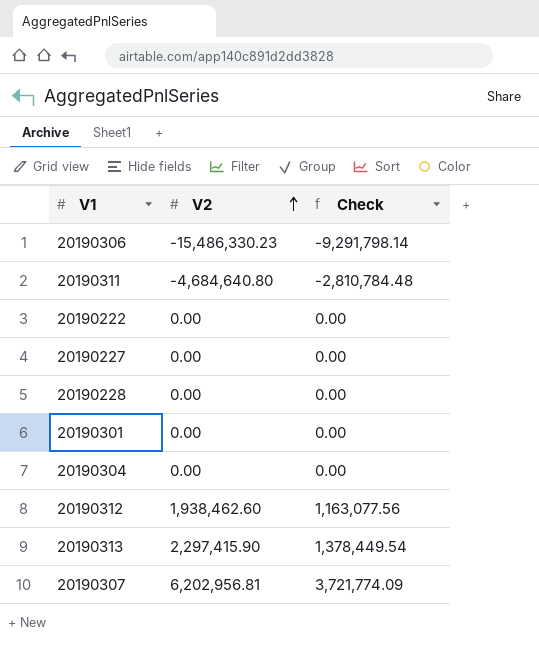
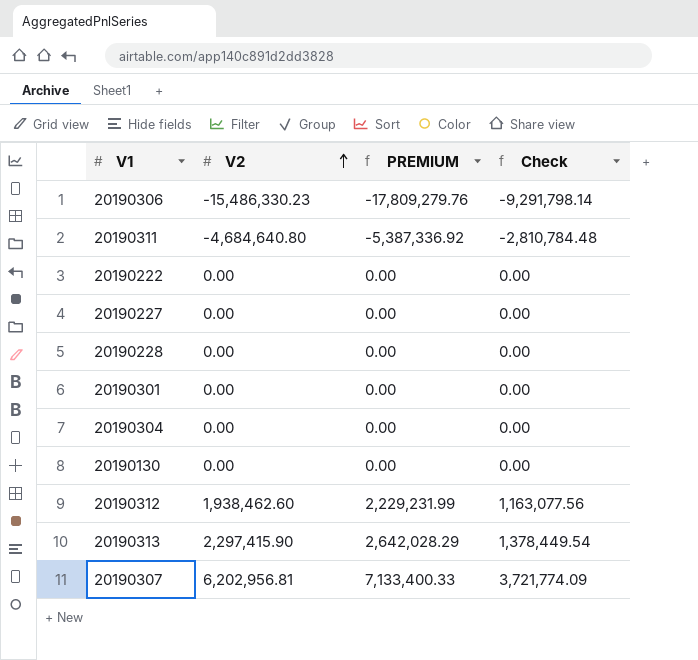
column PREMIUM | formula: none -> [V2] * 1.15
row 20190130: none -> 0.00 | 0.00 | 0.00

